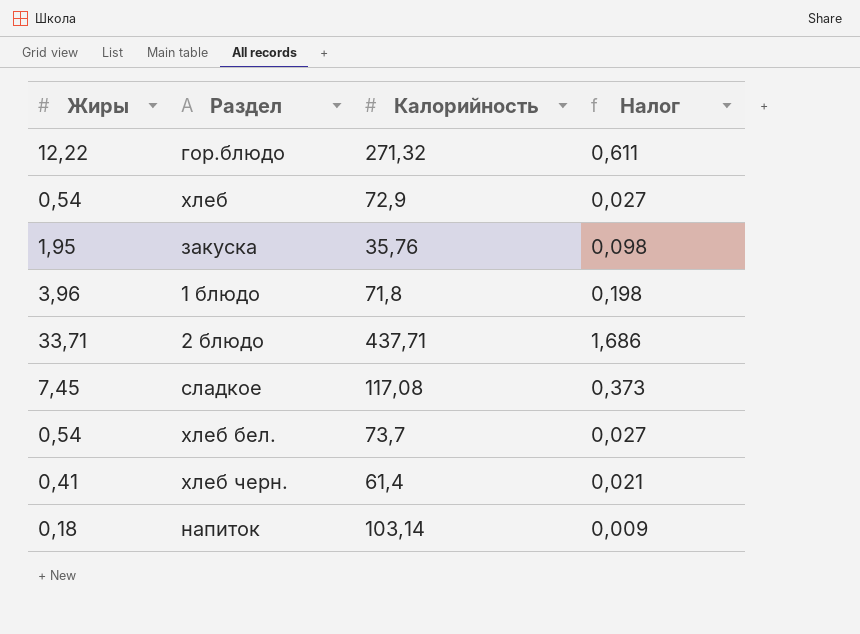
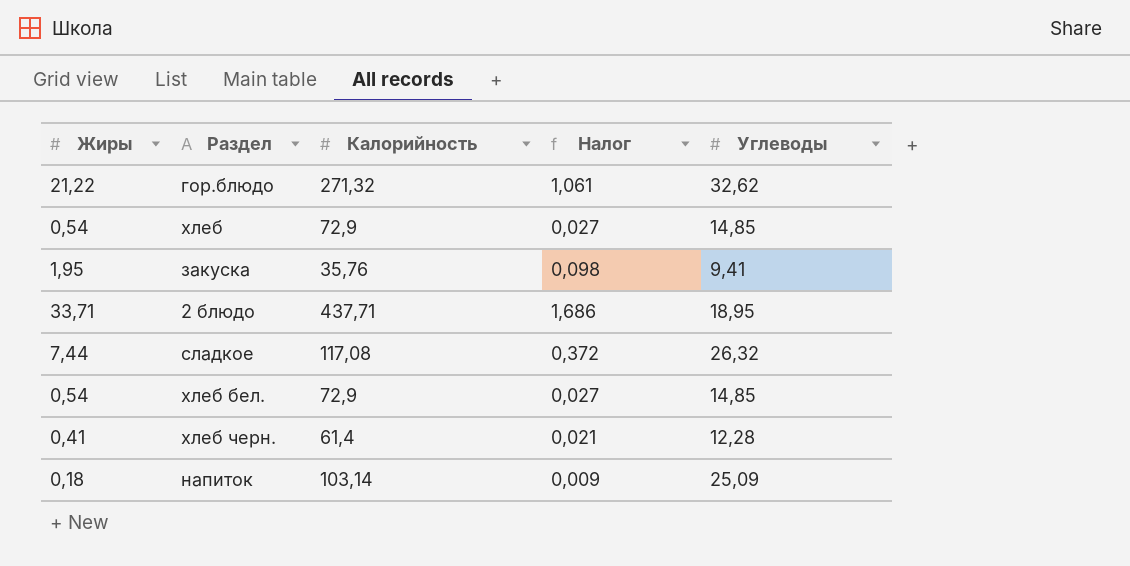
column Углеводы | position: none -> 5
row 1 блюдо: 3,96 | 71,8 | 0,198 -> none
гор.блюдо | Жиры: 12,22 -> 21,22
гор.блюдо | Налог: 0,611 -> 1,061
сладкое | Жиры: 7,45 -> 7,44
сладкое | Налог: 0,373 -> 0,372
хлеб бел. | Калорийность: 73,7 -> 72,9

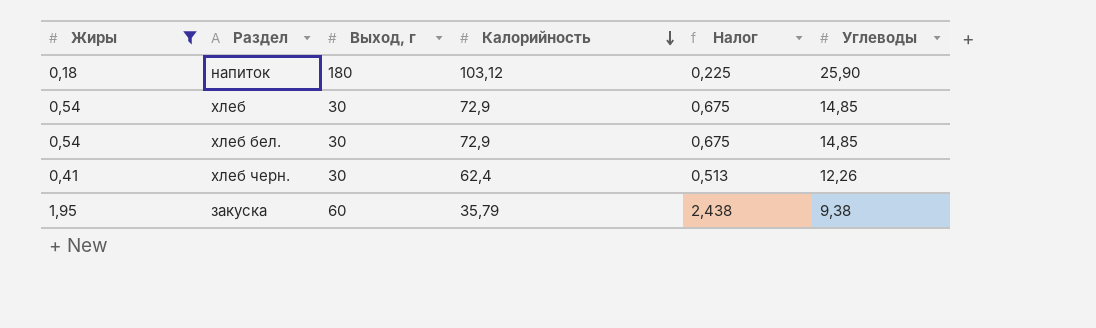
filter: none -> Жиры <= 1,95
row order: none -> Калорийность descending
column Выход, г | position: none -> 3
column Налог | formula: [Жиры] * 0,05 -> [Жиры] * 1,25
напиток | Калорийность: 103,14 -> 103,12
напиток | Углеводы: 25,09 -> 25,90
хлеб черн. | Калорийность: 61,4 -> 62,4
хлеб черн. | Углеводы: 12,28 -> 12,26
закуска | Калорийность: 35,76 -> 35,79
закуска | Углеводы: 9,41 -> 9,38

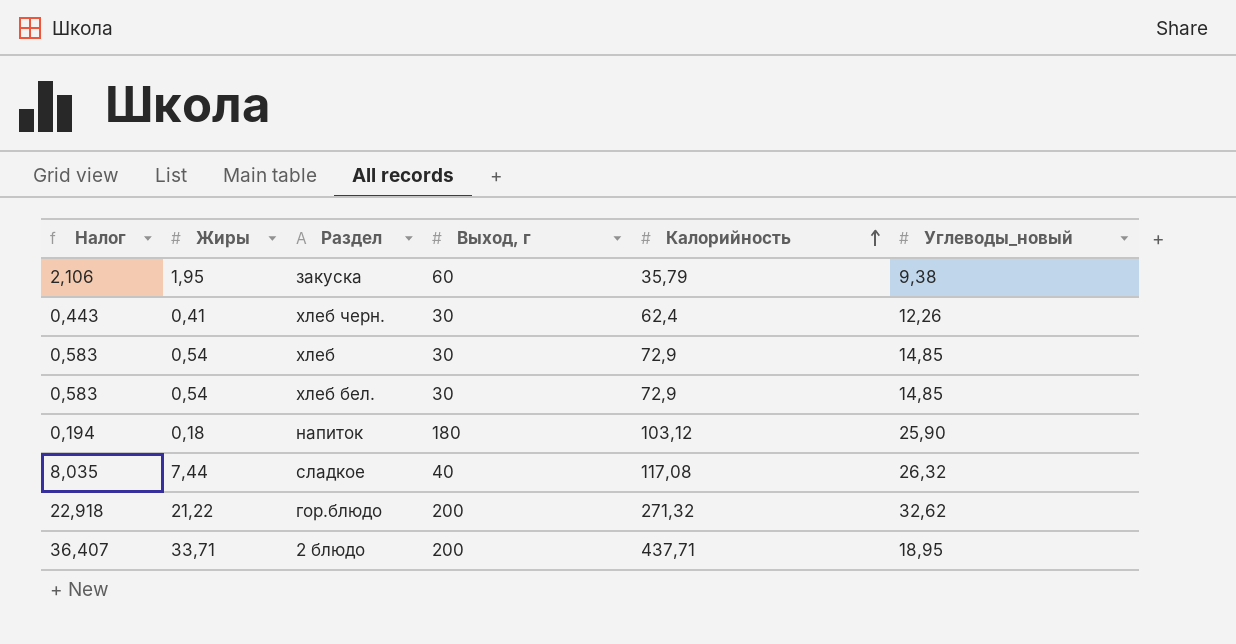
filter: Жиры <= 1,95 -> none
row order: Калорийность descending -> Калорийность ascending
column Налог | formula: [Жиры] * 1,25 -> [Жиры] * 1,08
column Налог | position: 5 -> 1
column name: Углеводы -> Углеводы_новый

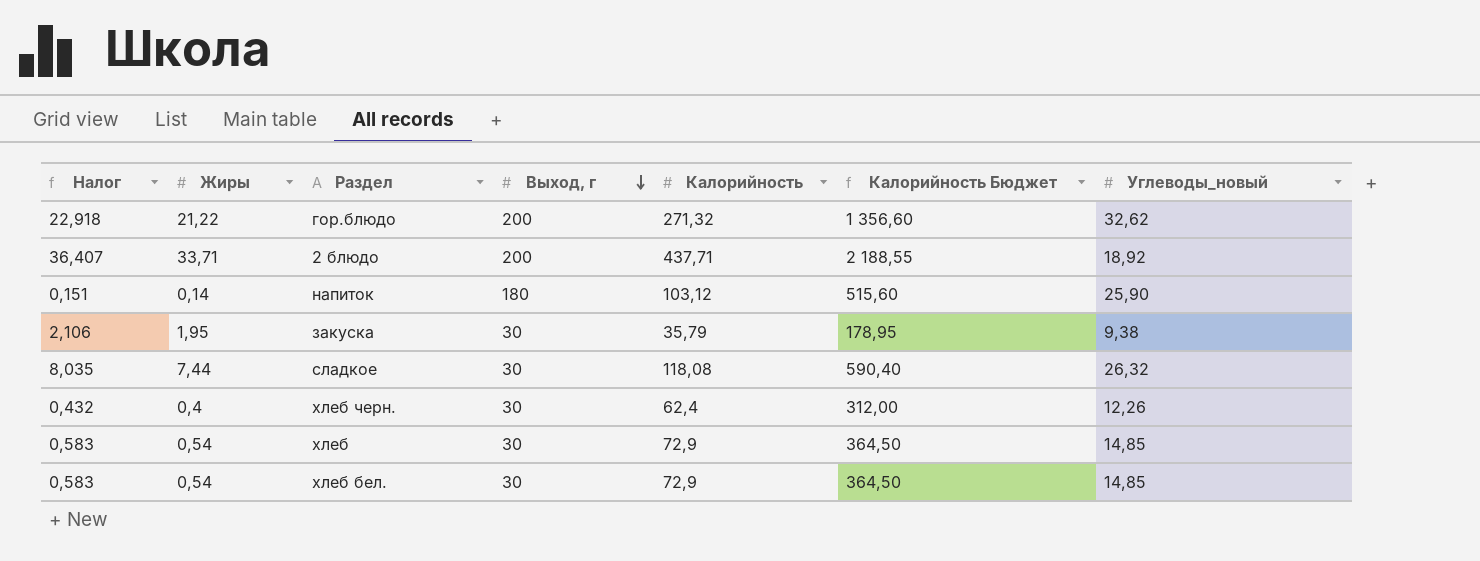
row order: Калорийность ascending -> Выход, г descending
column Калорийность Бюджет | formula: none -> [Калорийность] * 5
2 блюдо | Углеводы_новый: 18,95 -> 18,92
напиток | Налог: 0,194 -> 0,151
напиток | Жиры: 0,18 -> 0,14
закуска | Выход, г: 60 -> 30
сладкое | Выход, г: 40 -> 30
сладкое | Калорийность: 117,08 -> 118,08
хлеб черн. | Налог: 0,443 -> 0,432
хлеб черн. | Жиры: 0,41 -> 0,4

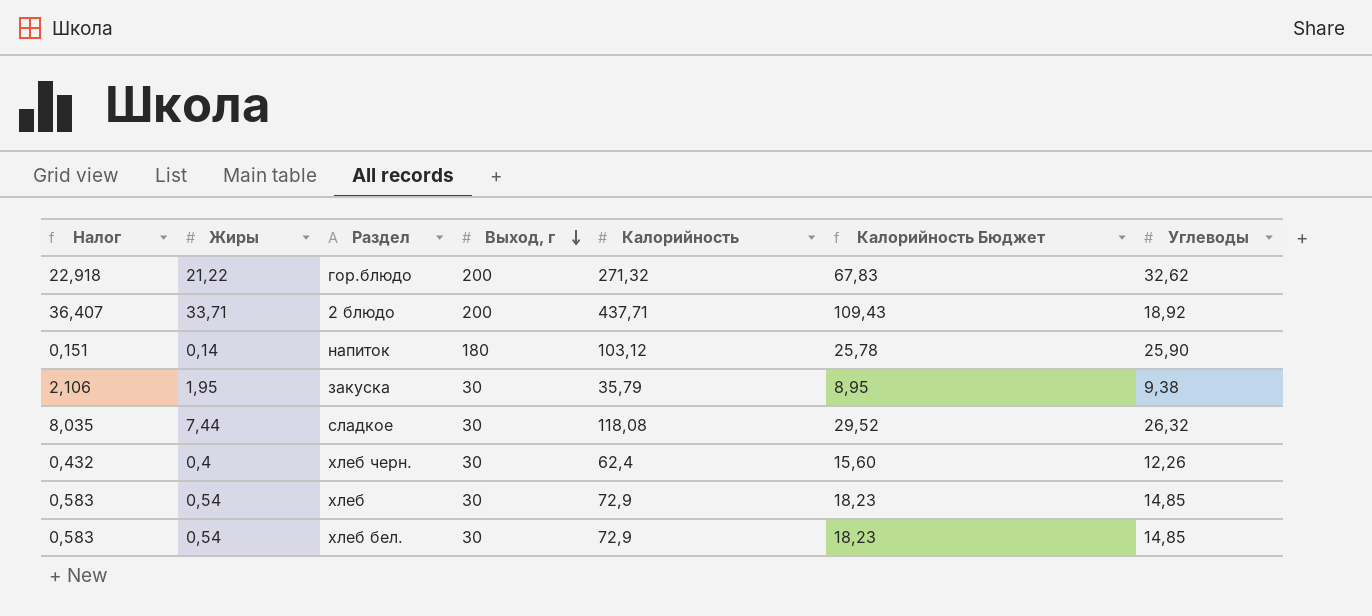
column Калорийность Бюджет | formula: [Калорийность] * 5 -> [Калорийность] * 0,25
column name: Углеводы_новый -> Углеводы

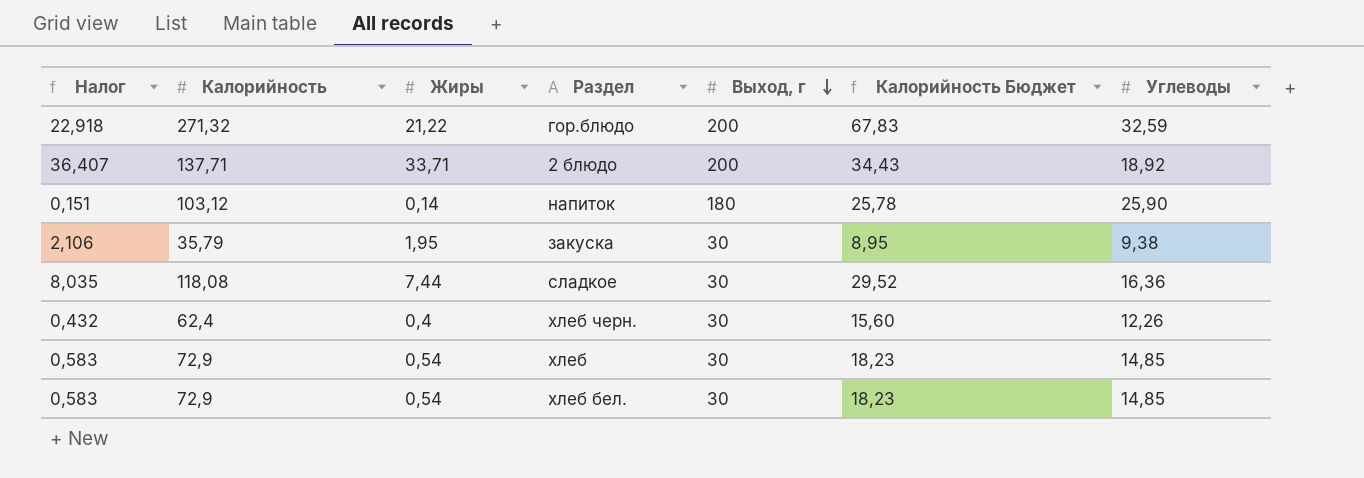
column Калорийность | position: 5 -> 2
гор.блюдо | Углеводы: 32,62 -> 32,59
2 блюдо | Калорийность: 437,71 -> 137,71
2 блюдо | Калорийность Бюджет: 109,43 -> 34,43
сладкое | Углеводы: 26,32 -> 16,36

